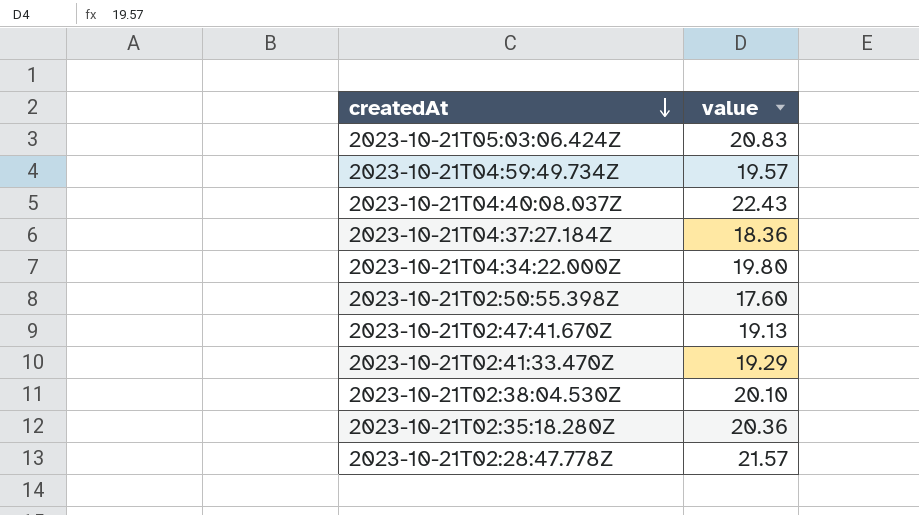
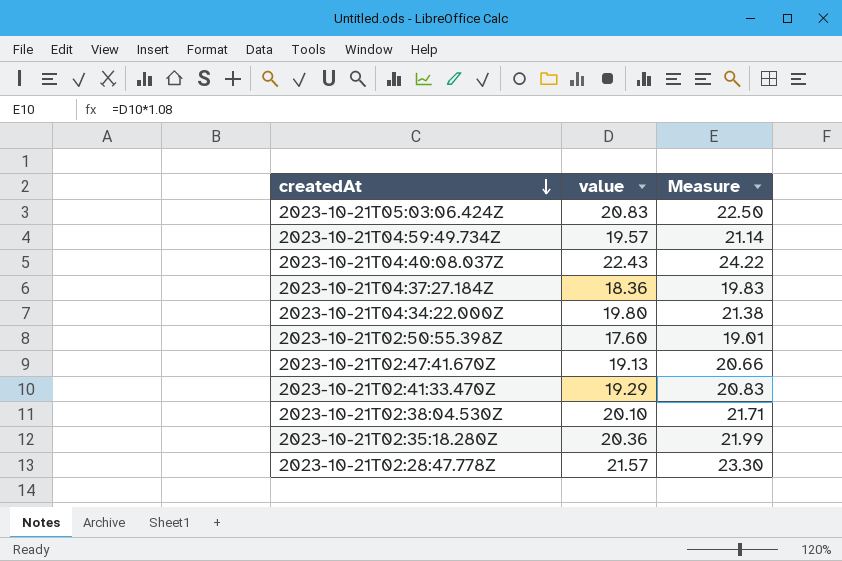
column Measure | formula: none -> [value] * 1.08

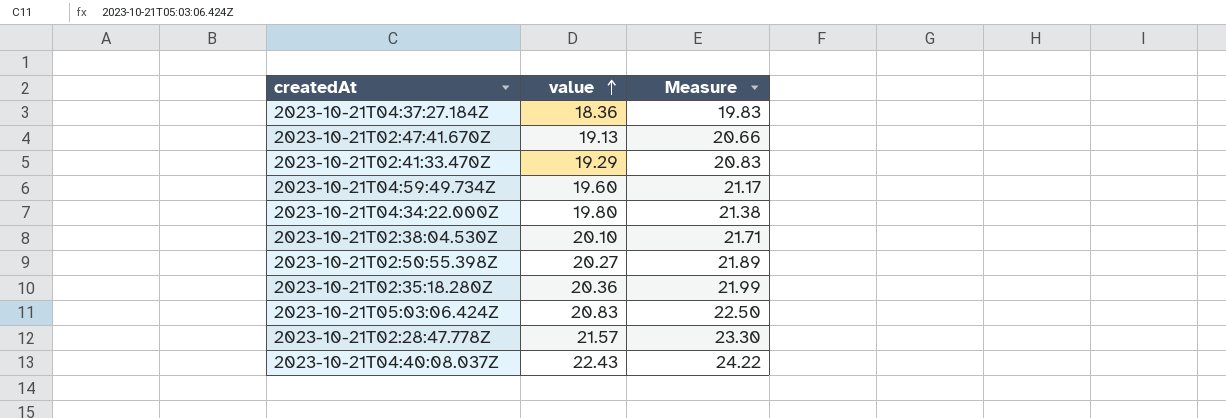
row order: createdAt descending -> value ascending
2023-10-21T04:59:49.734Z | value: 19.57 -> 19.60
2023-10-21T04:59:49.734Z | Measure: 21.14 -> 21.17
2023-10-21T02:50:55.398Z | value: 17.60 -> 20.27
2023-10-21T02:50:55.398Z | Measure: 19.01 -> 21.89

